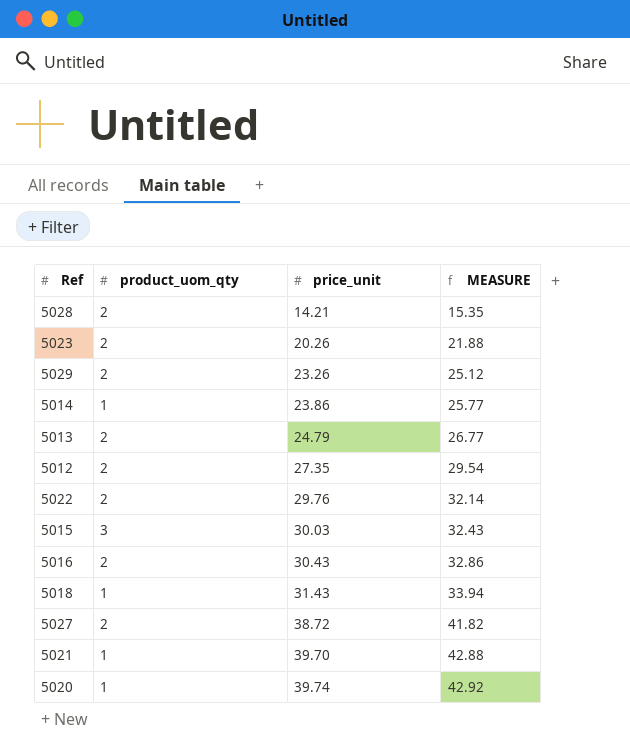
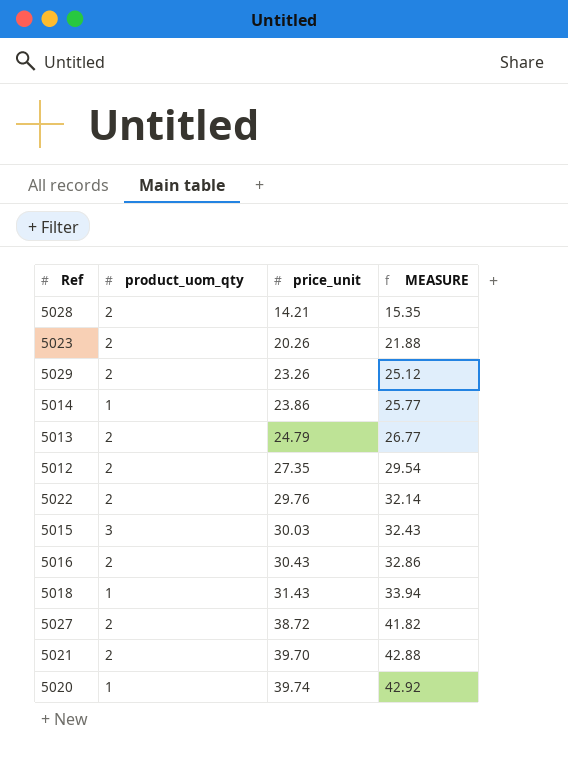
5021 | product_uom_qty: 1 -> 2

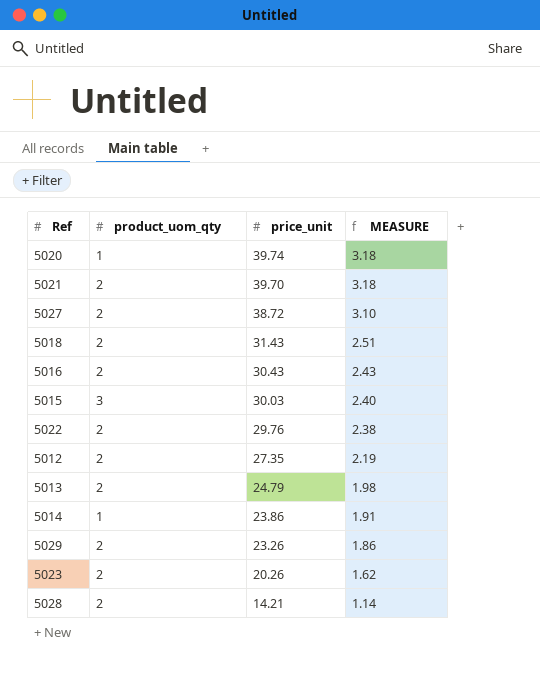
row order: price_unit ascending -> price_unit descending
column MEASURE | formula: [price_unit] * 1.08 -> [price_unit] * 0.08
5018 | product_uom_qty: 1 -> 2

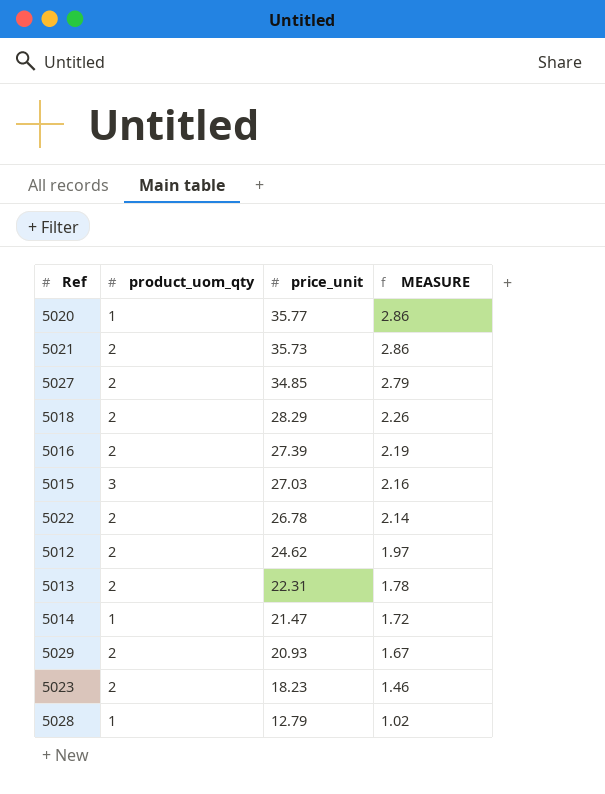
5020 | price_unit: 39.74 -> 35.77
5020 | MEASURE: 3.18 -> 2.86
5021 | price_unit: 39.70 -> 35.73
5021 | MEASURE: 3.18 -> 2.86
5027 | price_unit: 38.72 -> 34.85
5027 | MEASURE: 3.10 -> 2.79
5018 | price_unit: 31.43 -> 28.29
5018 | MEASURE: 2.51 -> 2.26
5016 | price_unit: 30.43 -> 27.39
5016 | MEASURE: 2.43 -> 2.19
5015 | price_unit: 30.03 -> 27.03
5015 | MEASURE: 2.40 -> 2.16
5022 | price_unit: 29.76 -> 26.78
5022 | MEASURE: 2.38 -> 2.14
5012 | price_unit: 27.35 -> 24.62
5012 | MEASURE: 2.19 -> 1.97
5013 | price_unit: 24.79 -> 22.31
5013 | MEASURE: 1.98 -> 1.78
5014 | price_unit: 23.86 -> 21.47
5014 | MEASURE: 1.91 -> 1.72
5029 | price_unit: 23.26 -> 20.93
5029 | MEASURE: 1.86 -> 1.67
5023 | price_unit: 20.26 -> 18.23
5023 | MEASURE: 1.62 -> 1.46
5028 | product_uom_qty: 2 -> 1
5028 | price_unit: 14.21 -> 12.79
5028 | MEASURE: 1.14 -> 1.02

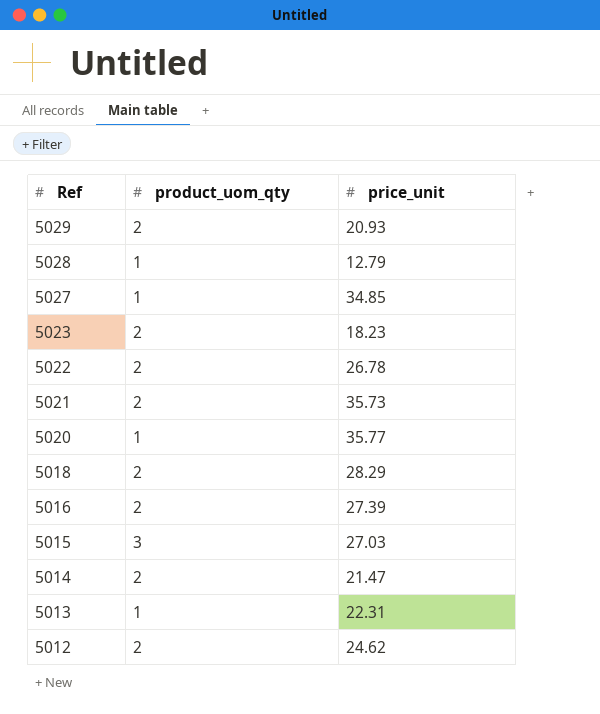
row order: price_unit descending -> Ref descending
column MEASURE | formula: [price_unit] * 0.08 -> none
5027 | product_uom_qty: 2 -> 1
5014 | product_uom_qty: 1 -> 2
5013 | product_uom_qty: 2 -> 1

